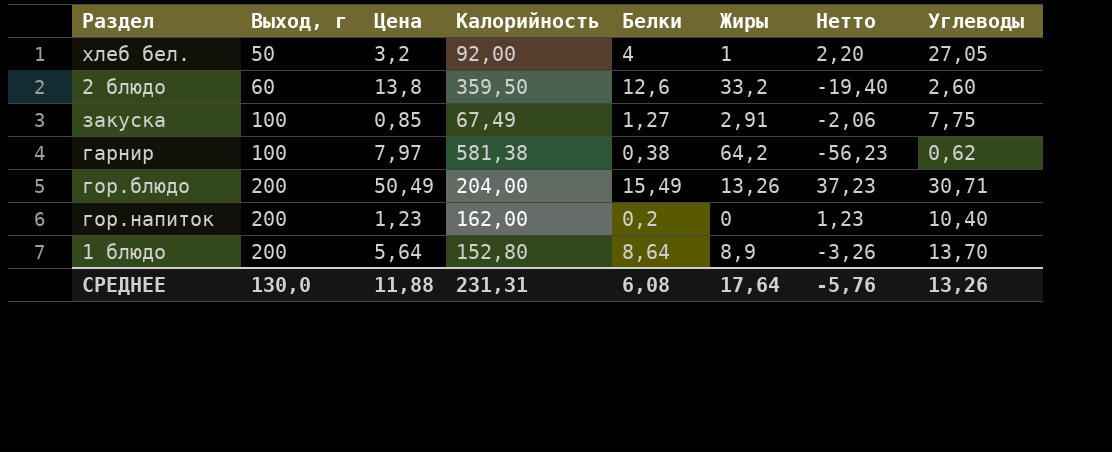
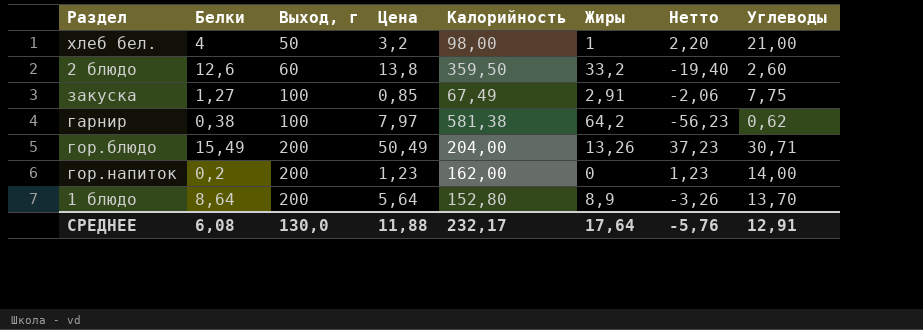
column Белки | position: 5 -> 2
хлеб бел. | Калорийность: 92,00 -> 98,00
хлеб бел. | Углеводы: 27,05 -> 21,00
гор.напиток | Углеводы: 10,40 -> 14,00
СРЕДНЕЕ | Калорийность: 231,31 -> 232,17
СРЕДНЕЕ | Углеводы: 13,26 -> 12,91

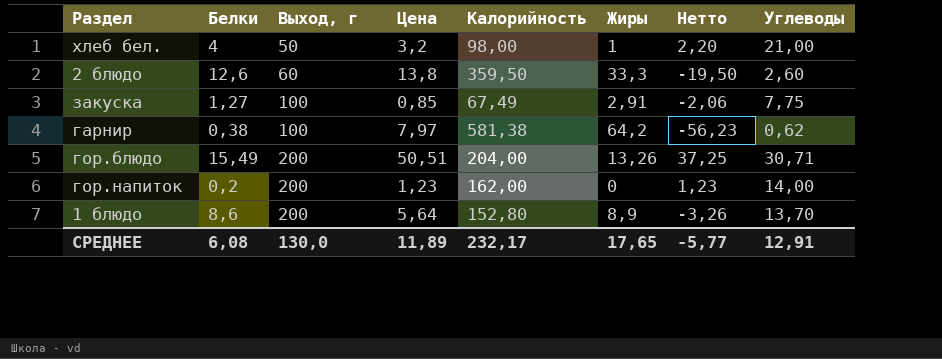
2 блюдо | Жиры: 33,2 -> 33,3
2 блюдо | Нетто: -19,40 -> -19,50
гор.блюдо | Цена: 50,49 -> 50,51
гор.блюдо | Нетто: 37,23 -> 37,25
1 блюдо | Белки: 8,64 -> 8,6
СРЕДНЕЕ | Цена: 11,88 -> 11,89
СРЕДНЕЕ | Жиры: 17,64 -> 17,65
СРЕДНЕЕ | Нетто: -5,76 -> -5,77

